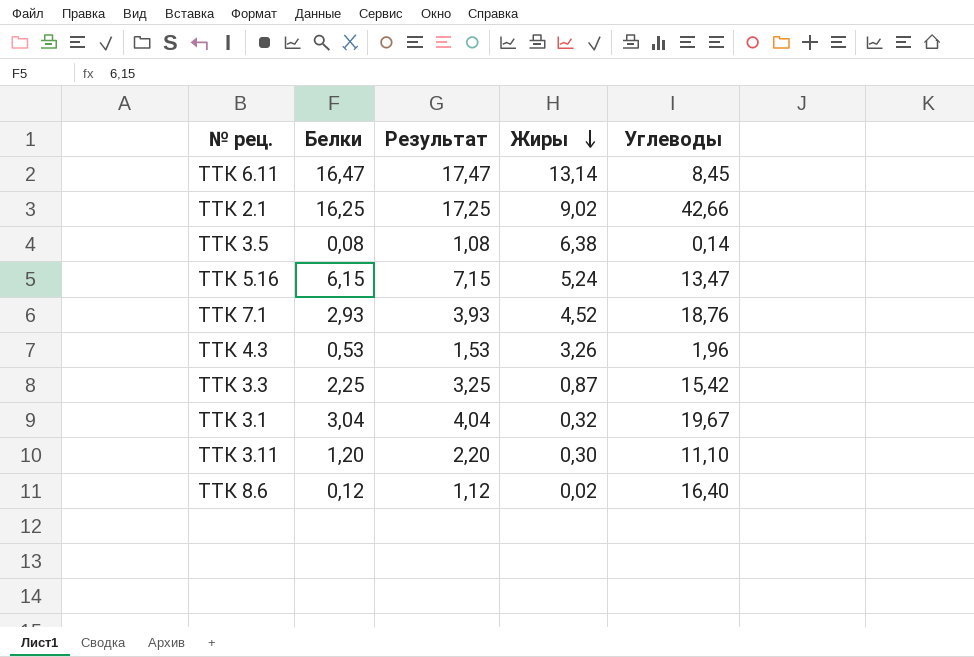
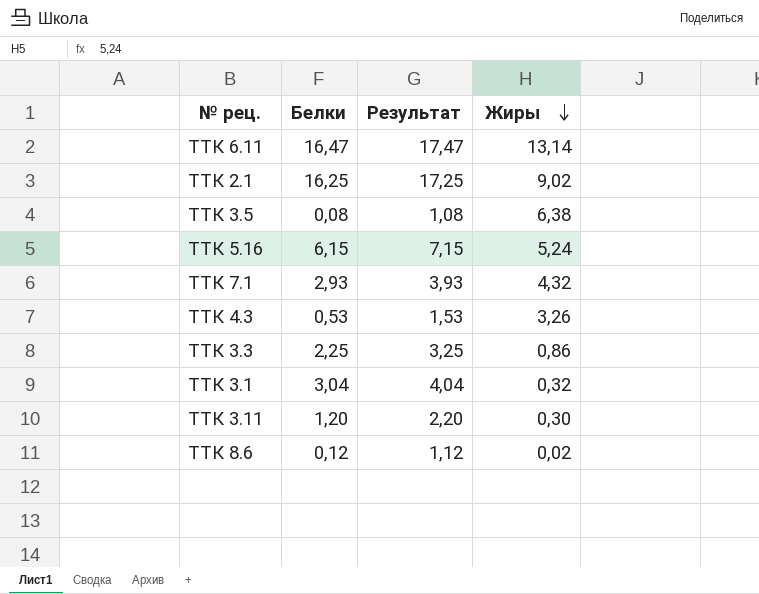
column Углеводы | position: 5 -> none
ТТК 7.1 | Жиры: 4,52 -> 4,32
ТТК 3.3 | Жиры: 0,87 -> 0,86

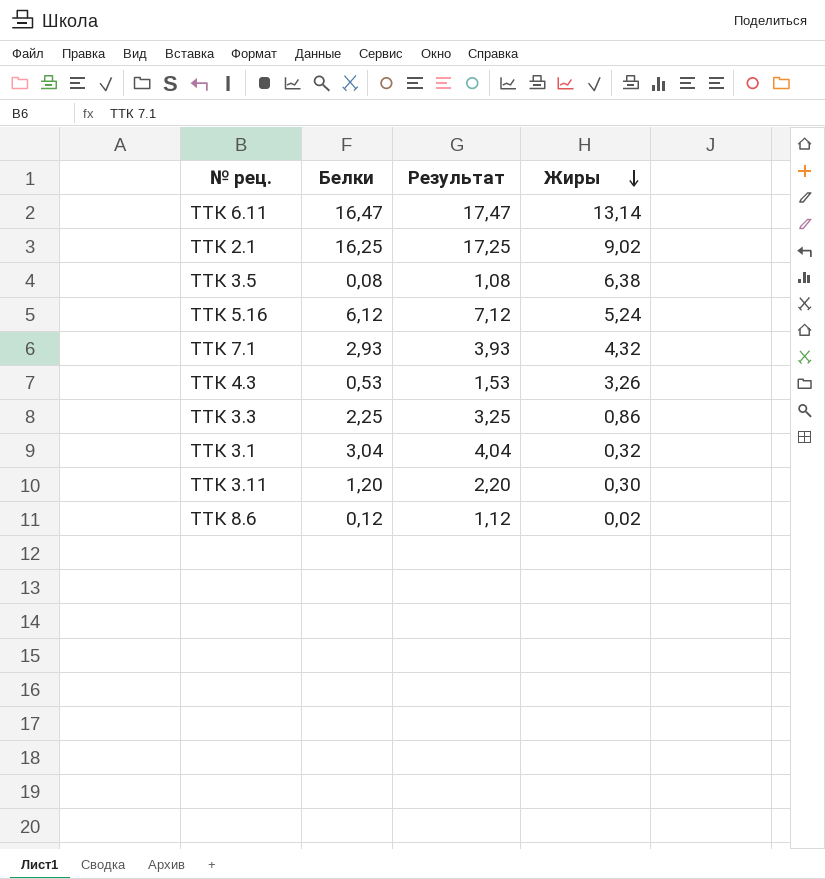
ТТК 5.16 | Белки: 6,15 -> 6,12
ТТК 5.16 | Результат: 7,15 -> 7,12

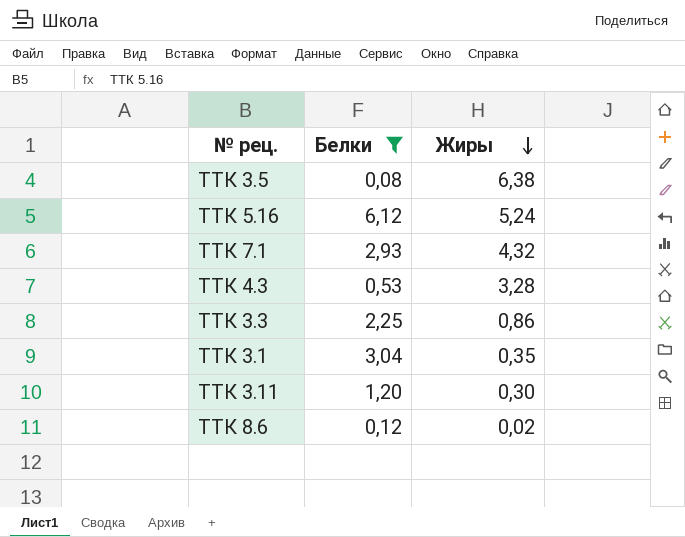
filter: none -> Белки <= 6,12
column Результат | formula: [Белки] + 1 -> none
ТТК 4.3 | Жиры: 3,26 -> 3,28
ТТК 3.1 | Жиры: 0,32 -> 0,35

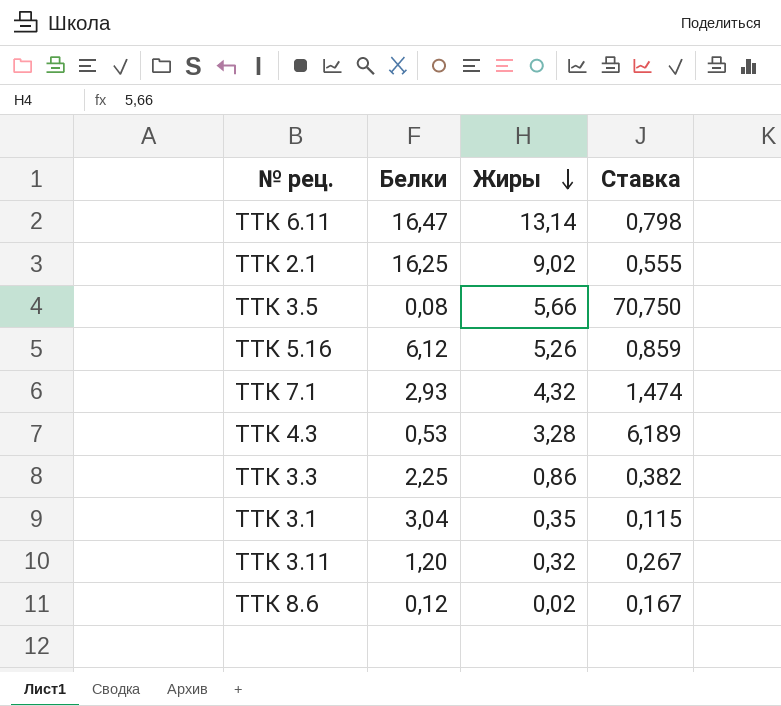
filter: Белки <= 6,12 -> none
column Ставка | formula: none -> [Жиры] / [Белки]
ТТК 3.5 | Жиры: 6,38 -> 5,66
ТТК 5.16 | Жиры: 5,24 -> 5,26
ТТК 3.11 | Жиры: 0,30 -> 0,32

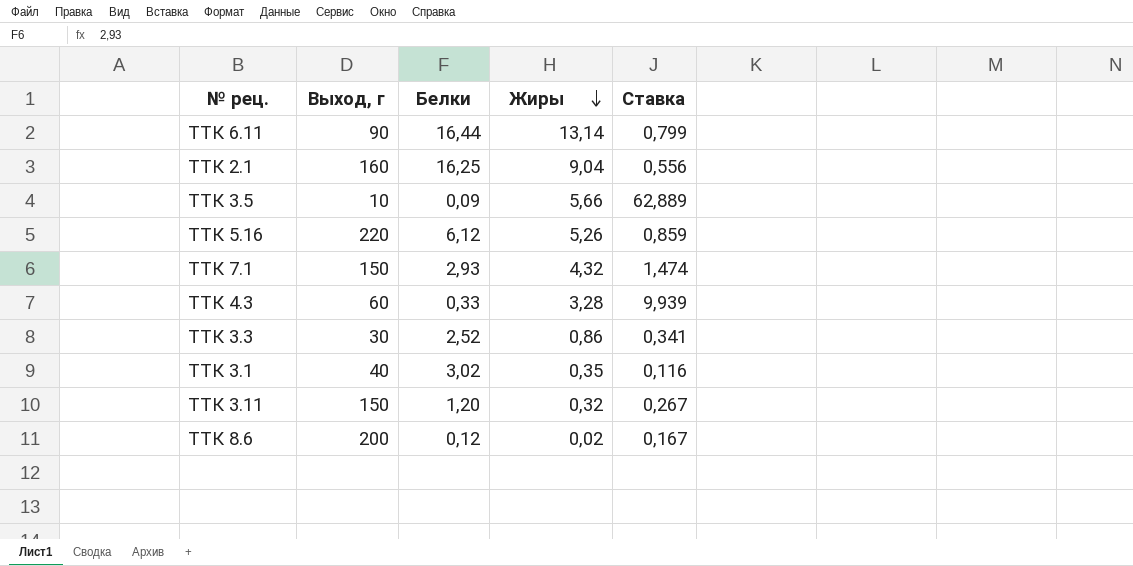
column Выход, г | position: none -> 2
ТТК 6.11 | Белки: 16,47 -> 16,44
ТТК 6.11 | Ставка: 0,798 -> 0,799
ТТК 2.1 | Жиры: 9,02 -> 9,04
ТТК 2.1 | Ставка: 0,555 -> 0,556
ТТК 3.5 | Белки: 0,08 -> 0,09
ТТК 3.5 | Ставка: 70,750 -> 62,889
ТТК 4.3 | Белки: 0,53 -> 0,33
ТТК 4.3 | Ставка: 6,189 -> 9,939
ТТК 3.3 | Белки: 2,25 -> 2,52
ТТК 3.3 | Ставка: 0,382 -> 0,341
ТТК 3.1 | Белки: 3,04 -> 3,02
ТТК 3.1 | Ставка: 0,115 -> 0,116

